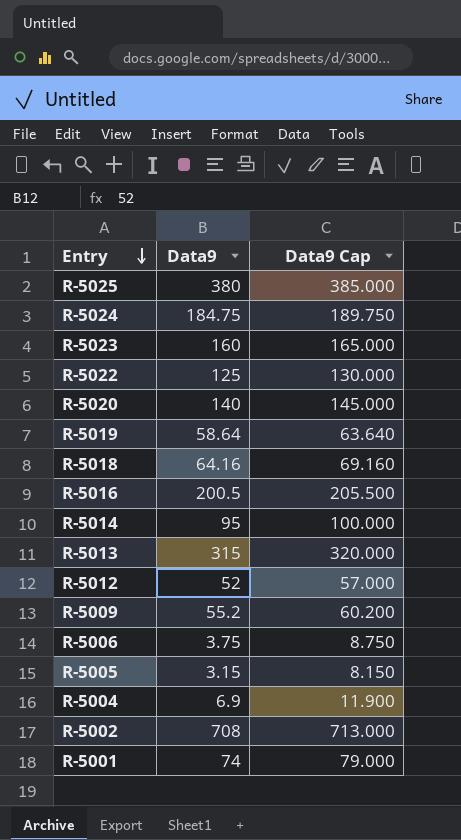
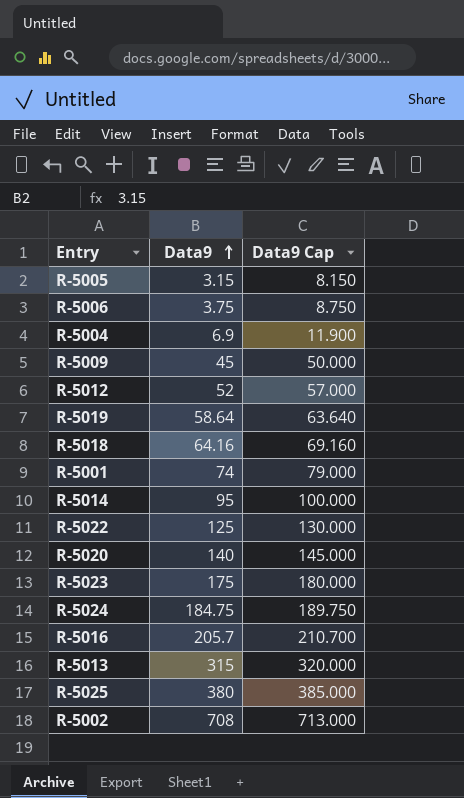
row order: Entry descending -> Data9 ascending
R-5009 | Data9: 55.2 -> 45
R-5009 | Data9 Cap: 60.200 -> 50.000
R-5023 | Data9: 160 -> 175
R-5023 | Data9 Cap: 165.000 -> 180.000
R-5016 | Data9: 200.5 -> 205.7
R-5016 | Data9 Cap: 205.500 -> 210.700

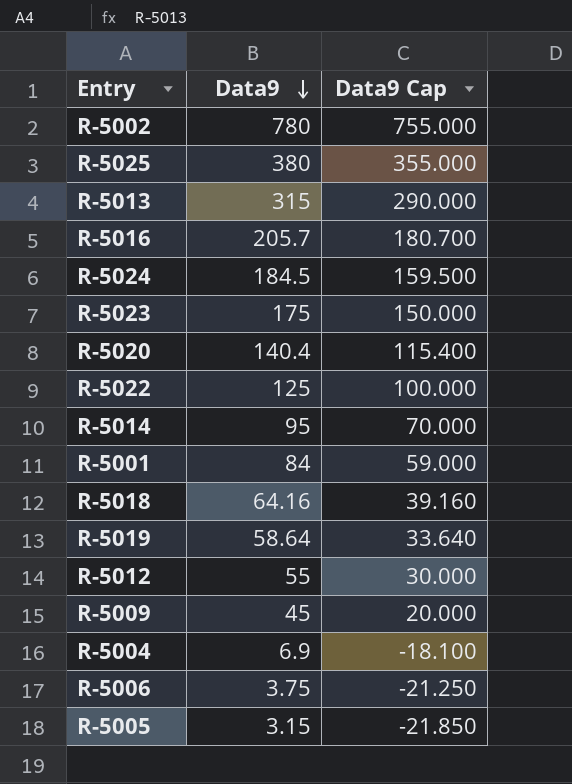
row order: Data9 ascending -> Data9 descending
column Data9 Cap | formula: [Data9] + 5 -> [Data9] - 25
R-5002 | Data9: 708 -> 780
R-5024 | Data9: 184.75 -> 184.5
R-5020 | Data9: 140 -> 140.4
R-5001 | Data9: 74 -> 84
R-5012 | Data9: 52 -> 55

